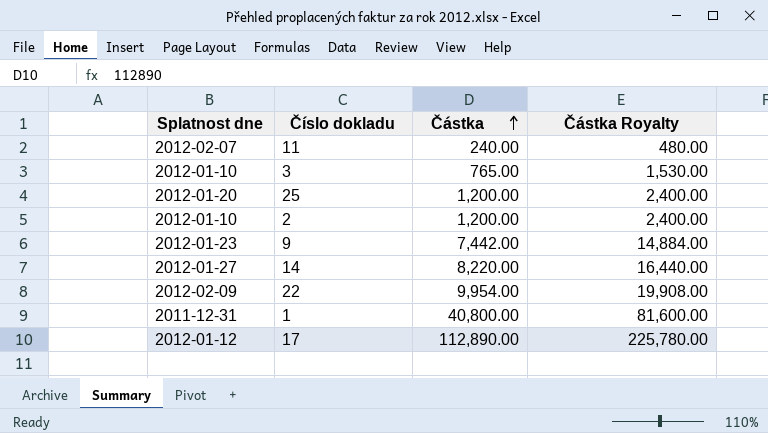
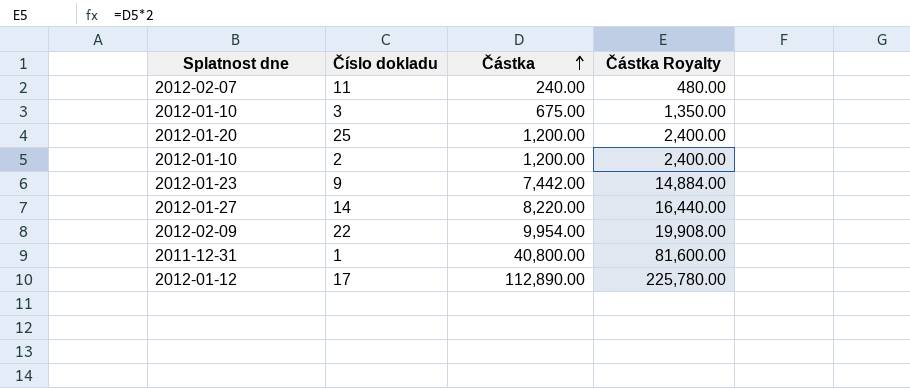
3 | Částka: 765.00 -> 675.00
3 | Částka Royalty: 1,530.00 -> 1,350.00

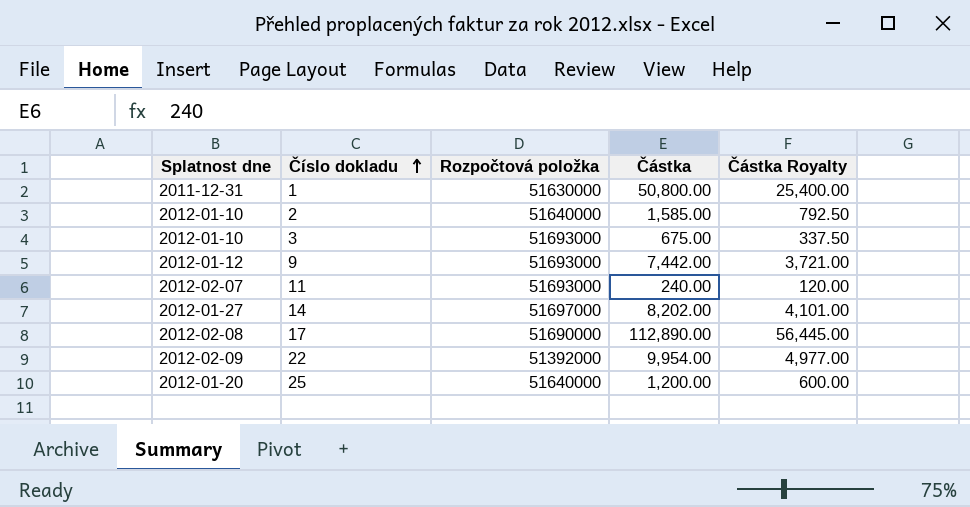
row order: Částka ascending -> Číslo dokladu ascending
column Rozpočtová položka | position: none -> 3
column Částka Royalty | formula: [Částka] * 2 -> [Částka] * 0.5
1 | Částka: 40,800.00 -> 50,800.00
2 | Částka: 1,200.00 -> 1,585.00
9 | Splatnost dne: 2012-01-23 -> 2012-01-12
14 | Částka: 8,220.00 -> 8,202.00
17 | Splatnost dne: 2012-01-12 -> 2012-02-08

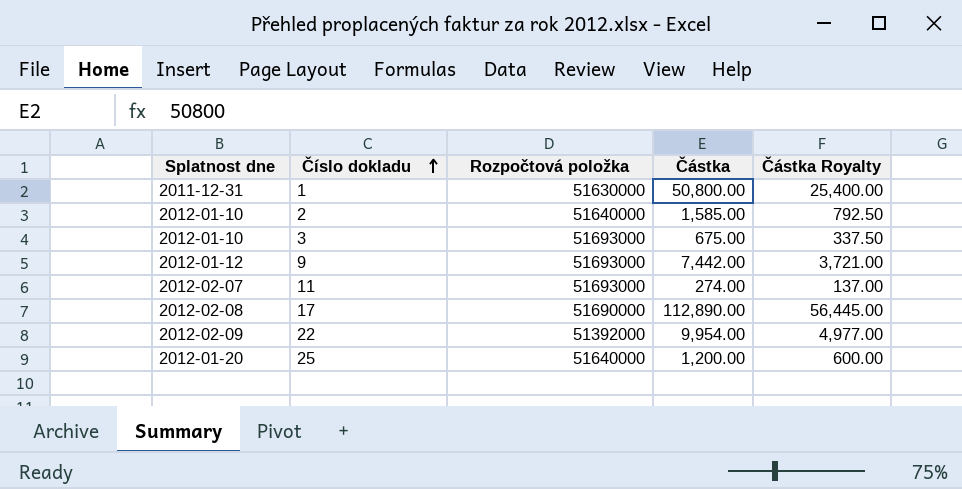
row 14: 2012-01-27 | 51697000 | 8,202.00 | 4,101.00 -> none
11 | Částka: 240.00 -> 274.00
11 | Částka Royalty: 120.00 -> 137.00

